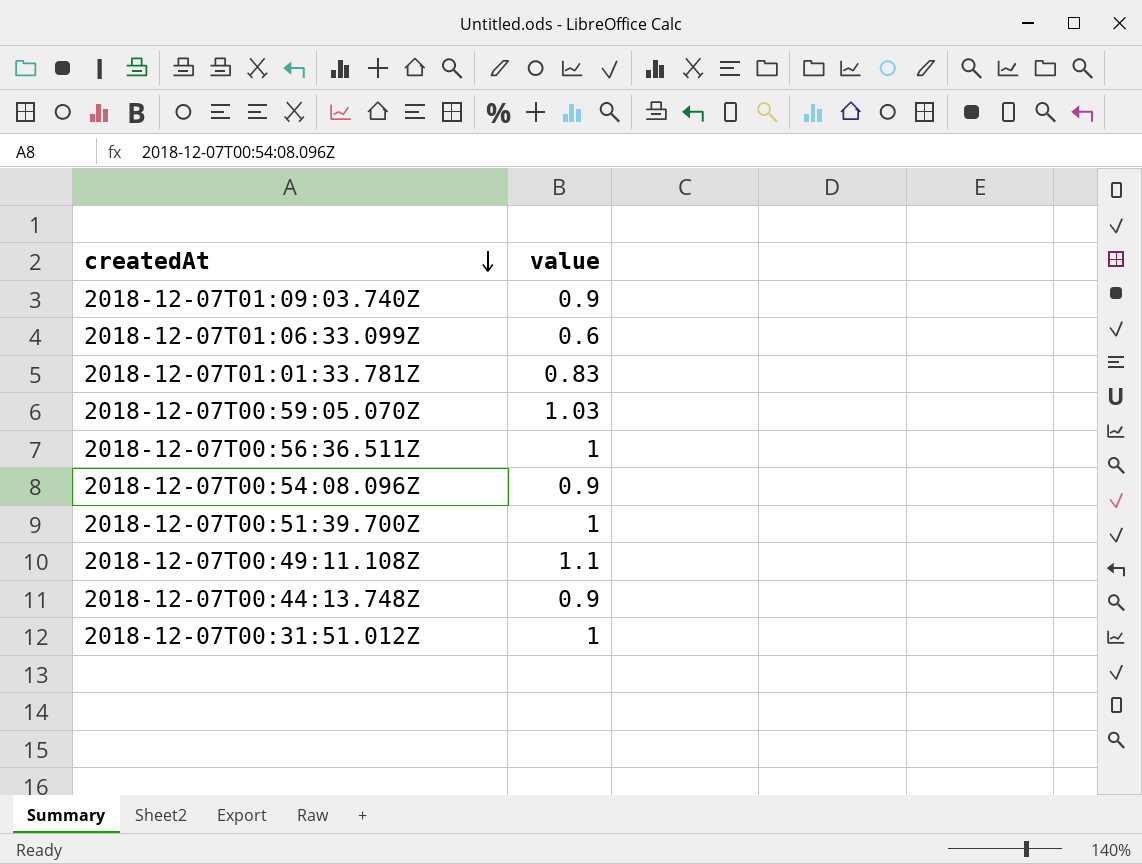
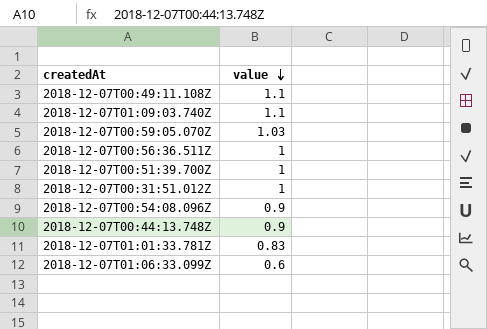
row order: createdAt descending -> value descending
2018-12-07T01:09:03.740Z | value: 0.9 -> 1.1

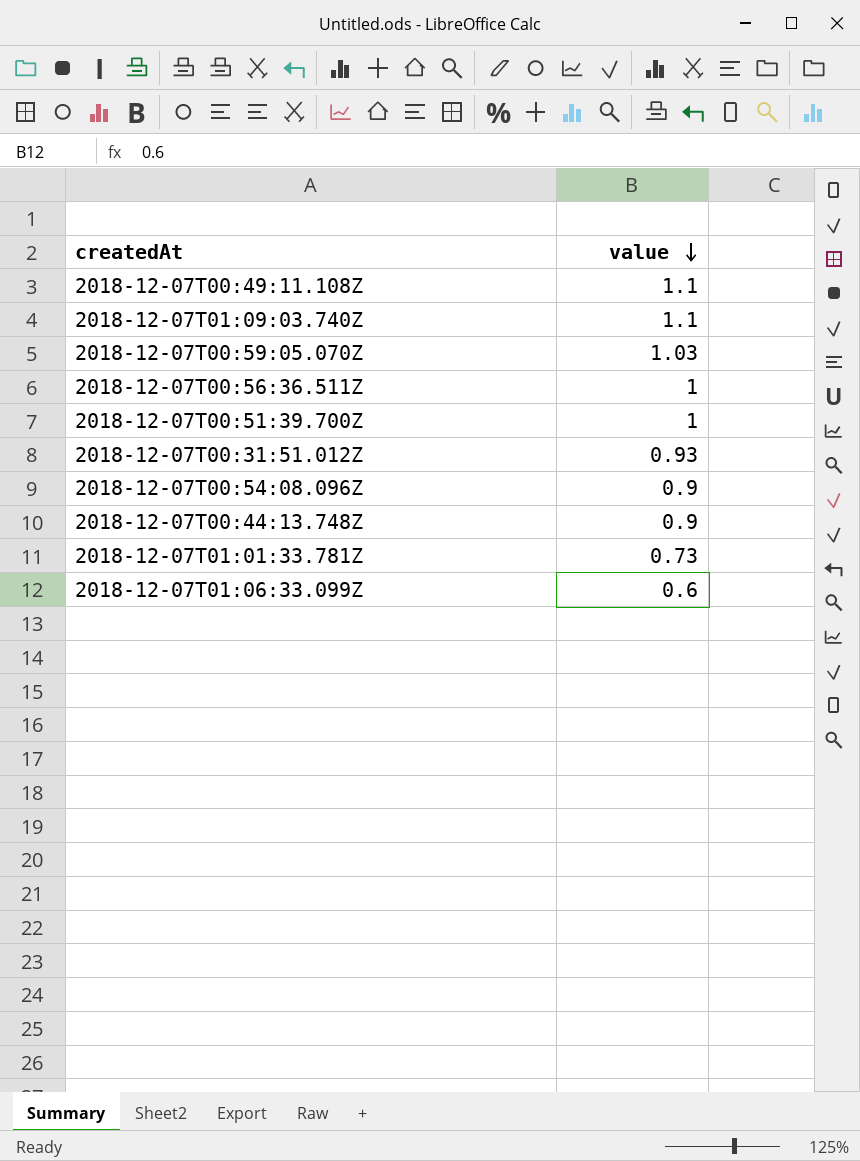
2018-12-07T00:31:51.012Z | value: 1 -> 0.93
2018-12-07T01:01:33.781Z | value: 0.83 -> 0.73

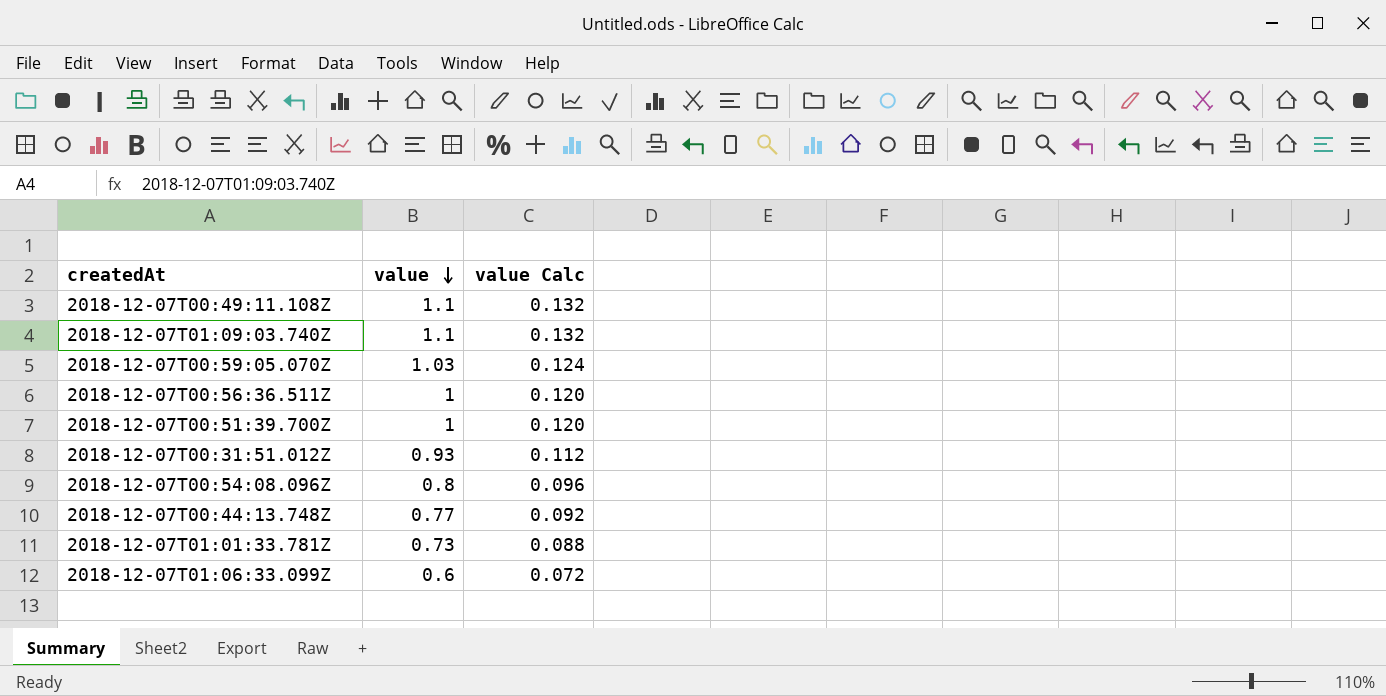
column value Calc | formula: none -> [value] * 0.12
2018-12-07T00:54:08.096Z | value: 0.9 -> 0.8
2018-12-07T00:44:13.748Z | value: 0.9 -> 0.77

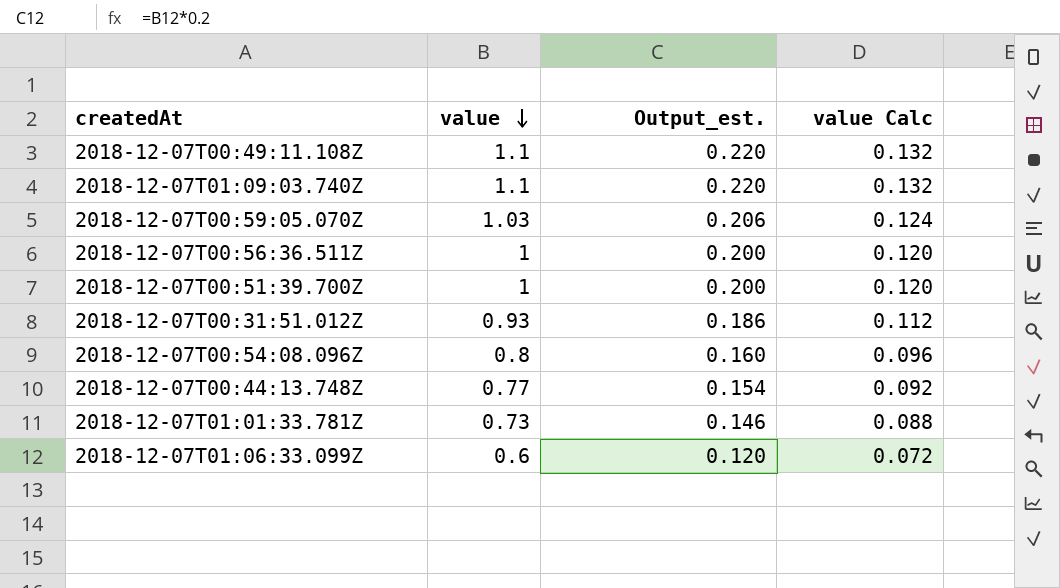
column Output_est. | formula: none -> [value] * 0.2

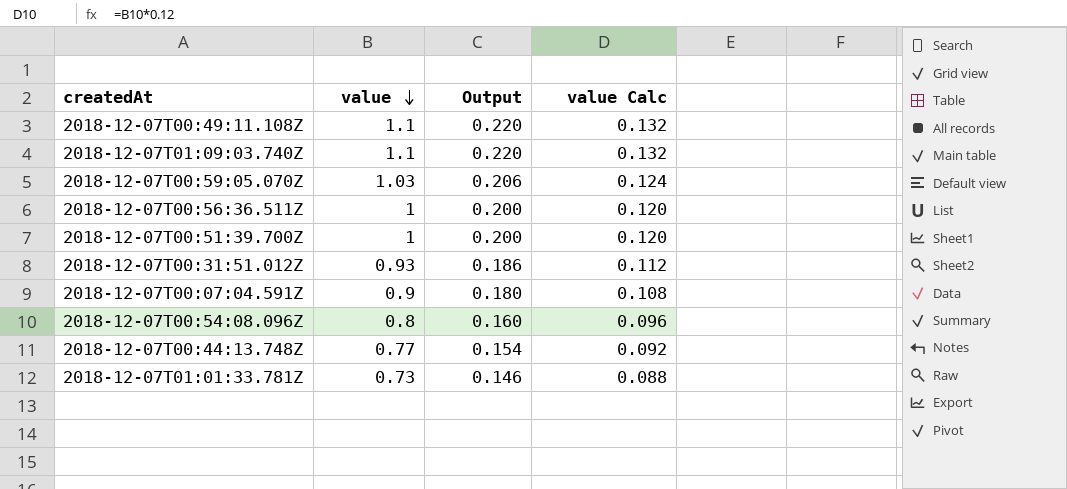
column name: Output_est. -> Output
row 2018-12-07T01:06:33.099Z: 0.6 | 0.120 | 0.072 -> none
row 2018-12-07T00:07:04.591Z: none -> 0.9 | 0.180 | 0.108

